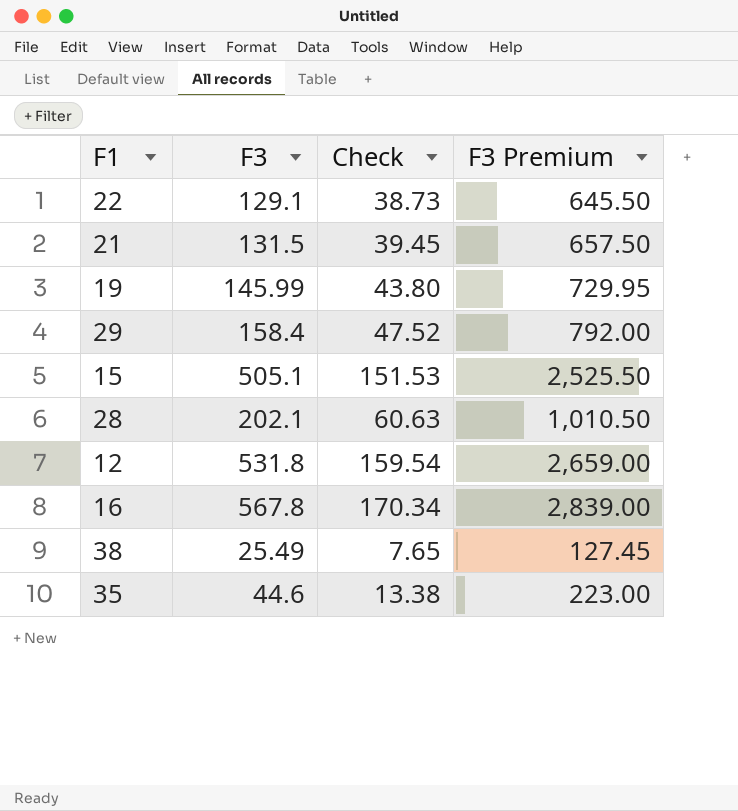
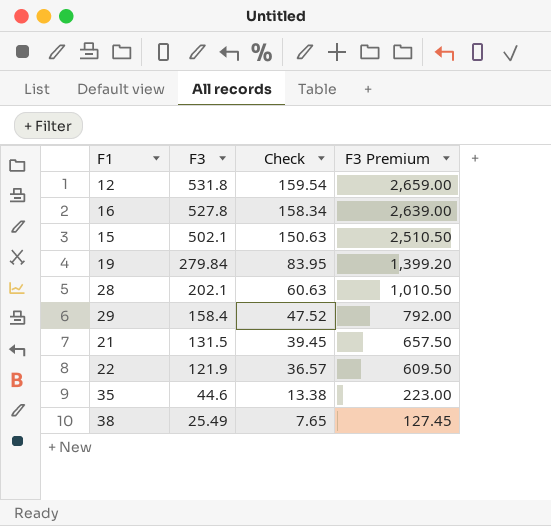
row order: none -> F3 descending
16 | F3: 567.8 -> 527.8
16 | Check: 170.34 -> 158.34
16 | F3 Premium: 2,839.00 -> 2,639.00
15 | F3: 505.1 -> 502.1
15 | Check: 151.53 -> 150.63
15 | F3 Premium: 2,525.50 -> 2,510.50
19 | F3: 145.99 -> 279.84
19 | Check: 43.80 -> 83.95
19 | F3 Premium: 729.95 -> 1,399.20
22 | F3: 129.1 -> 121.9
22 | Check: 38.73 -> 36.57
22 | F3 Premium: 645.50 -> 609.50

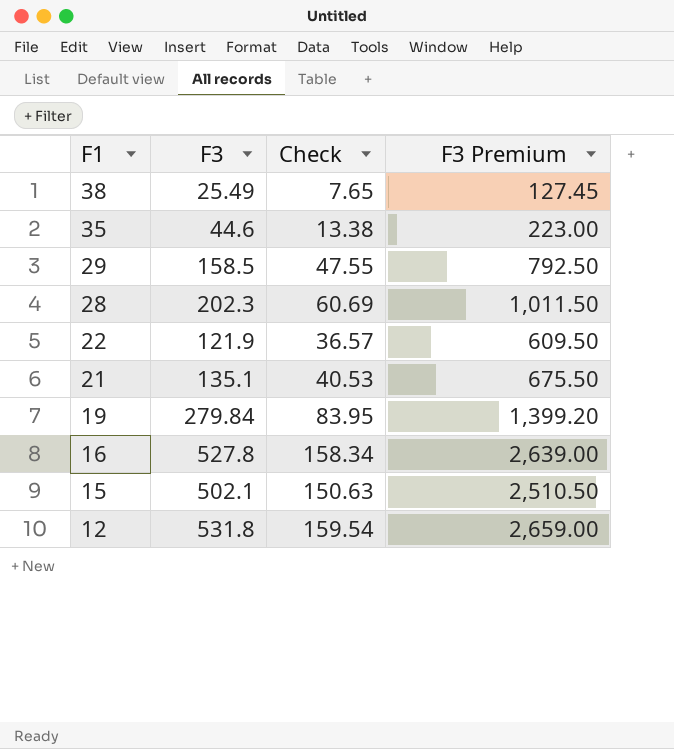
row order: F3 descending -> F1 descending
29 | F3: 158.4 -> 158.5
29 | Check: 47.52 -> 47.55
29 | F3 Premium: 792.00 -> 792.50
28 | F3: 202.1 -> 202.3
28 | Check: 60.63 -> 60.69
28 | F3 Premium: 1,010.50 -> 1,011.50
21 | F3: 131.5 -> 135.1
21 | Check: 39.45 -> 40.53
21 | F3 Premium: 657.50 -> 675.50

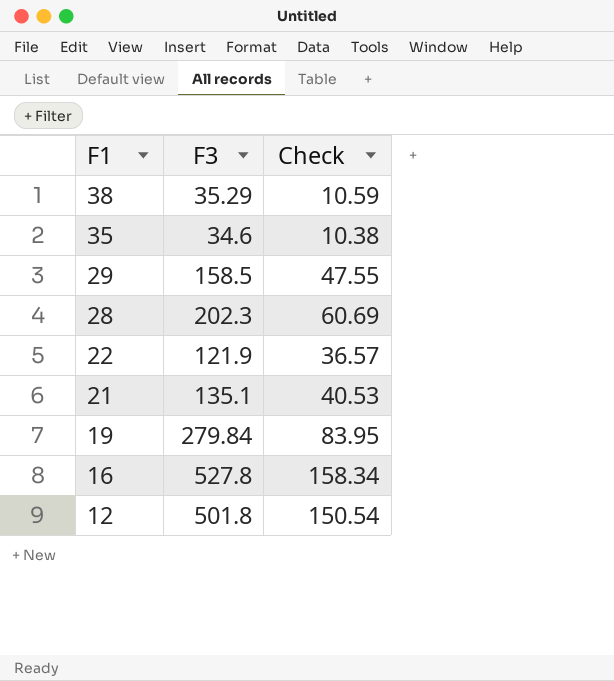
column F3 Premium | formula: [F3] * 5 -> none
row 15: 502.1 | 150.63 | 2,510.50 -> none
38 | F3: 25.49 -> 35.29
38 | Check: 7.65 -> 10.59
35 | F3: 44.6 -> 34.6
35 | Check: 13.38 -> 10.38
12 | F3: 531.8 -> 501.8
12 | Check: 159.54 -> 150.54

